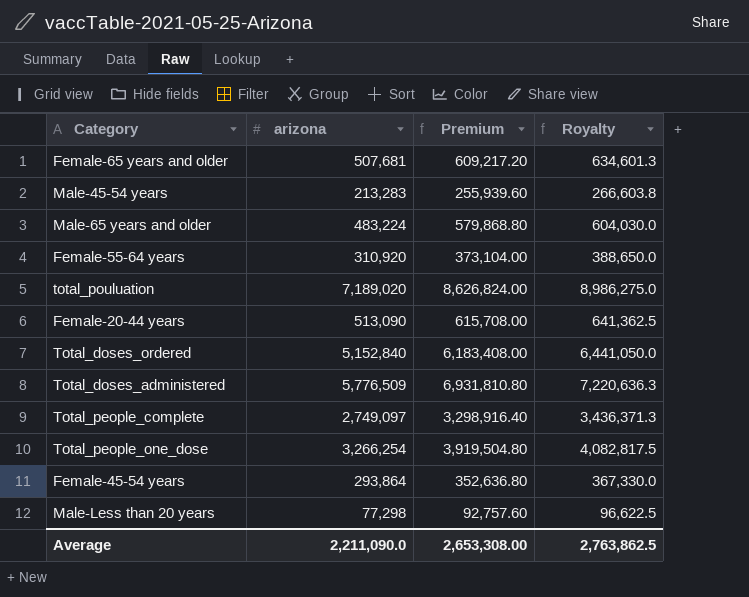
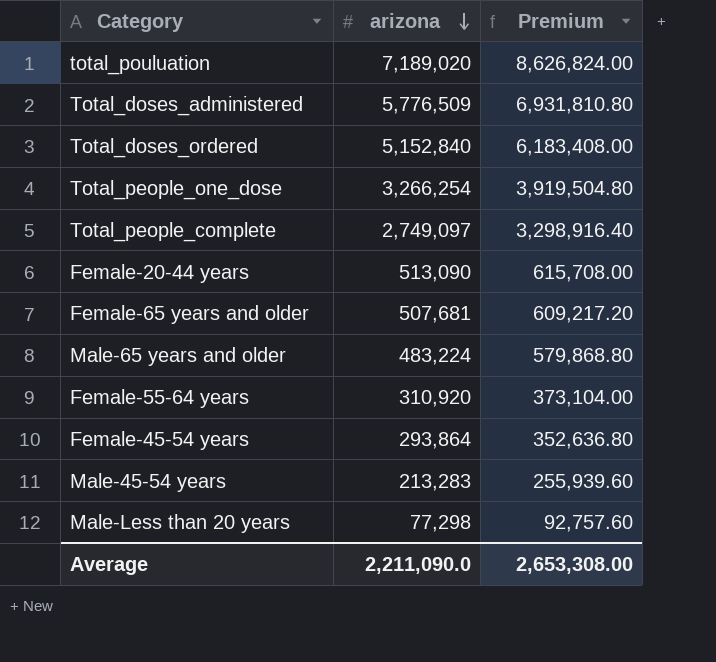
row order: none -> arizona descending
column Royalty | formula: [arizona] * 1.25 -> none

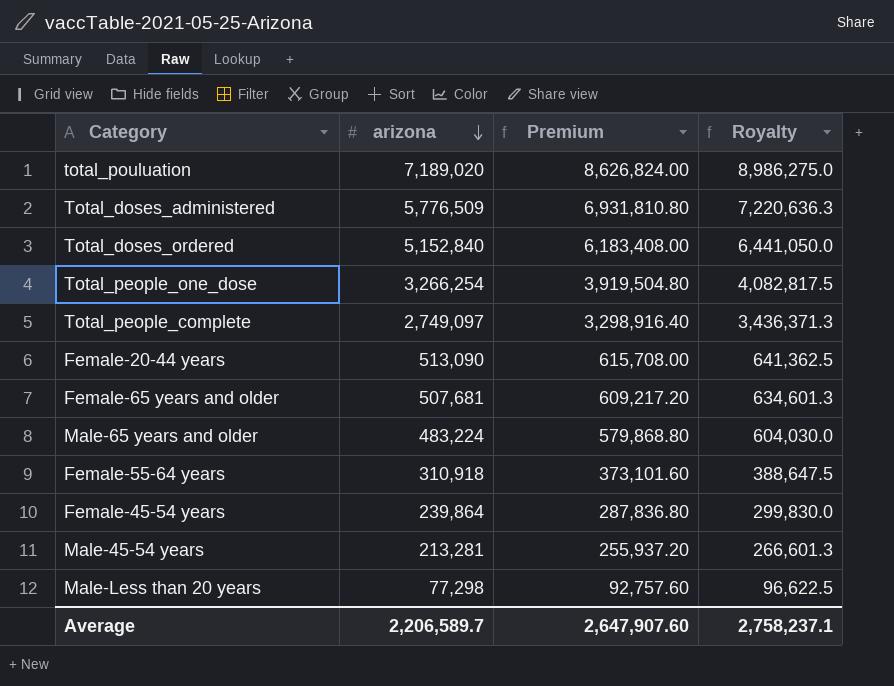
column Royalty | formula: none -> [arizona] * 1.25
Female-55-64 years | arizona: 310,920 -> 310,918
Female-55-64 years | Premium: 373,104.00 -> 373,101.60
Female-45-54 years | arizona: 293,864 -> 239,864
Female-45-54 years | Premium: 352,636.80 -> 287,836.80
Male-45-54 years | arizona: 213,283 -> 213,281
Male-45-54 years | Premium: 255,939.60 -> 255,937.20
Average | arizona: 2,211,090.0 -> 2,206,589.7
Average | Premium: 2,653,308.00 -> 2,647,907.60

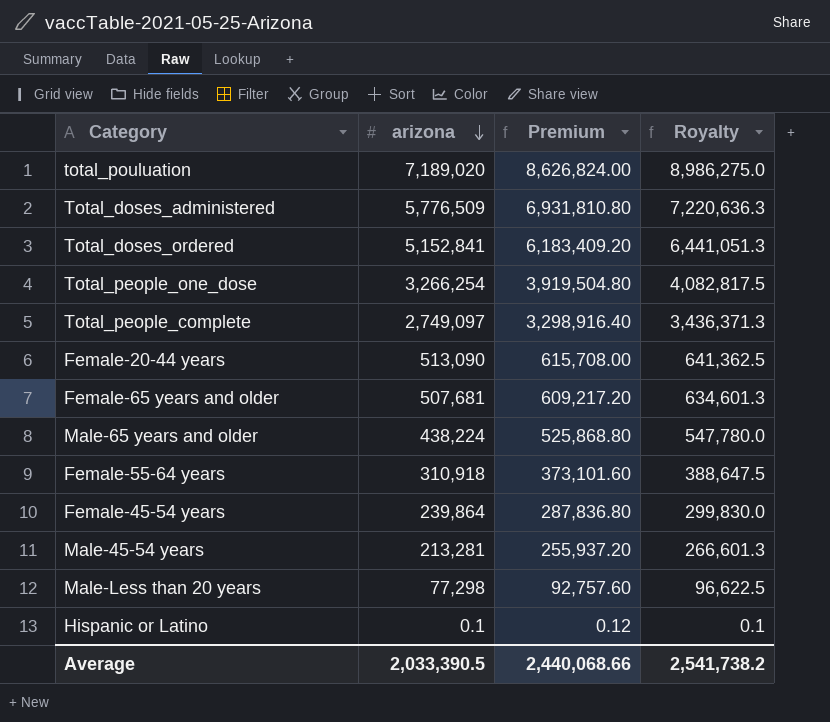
Total_doses_ordered | arizona: 5,152,840 -> 5,152,841
Total_doses_ordered | Premium: 6,183,408.00 -> 6,183,409.20
Total_doses_ordered | Royalty: 6,441,050.0 -> 6,441,051.3
Male-65 years and older | arizona: 483,224 -> 438,224
Male-65 years and older | Premium: 579,868.80 -> 525,868.80
Male-65 years and older | Royalty: 604,030.0 -> 547,780.0
row Hispanic or Latino: none -> 0.1 | 0.12 | 0.1
Average | arizona: 2,206,589.7 -> 2,033,390.5
Average | Premium: 2,647,907.60 -> 2,440,068.66
Average | Royalty: 2,758,237.1 -> 2,541,738.2

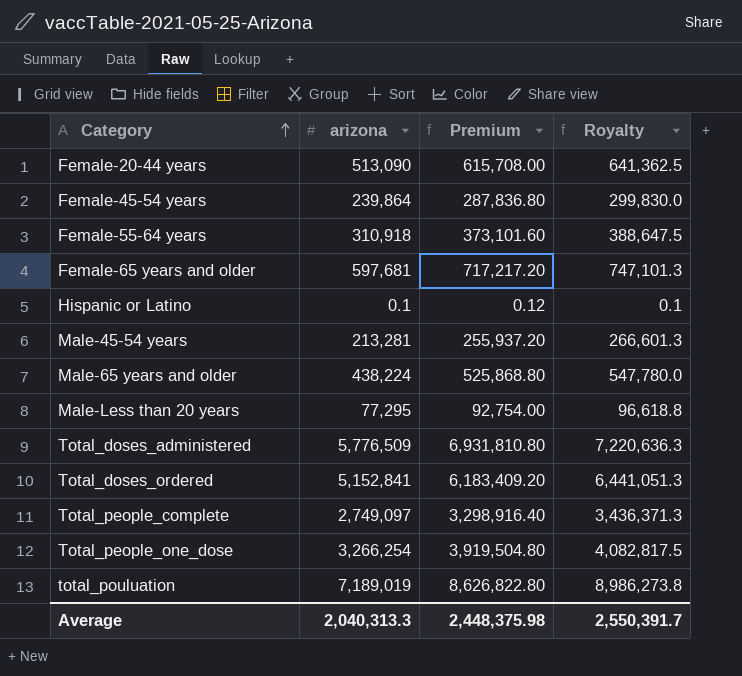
row order: arizona descending -> Category ascending
Female-65 years and older | arizona: 507,681 -> 597,681
Female-65 years and older | Premium: 609,217.20 -> 717,217.20
Female-65 years and older | Royalty: 634,601.3 -> 747,101.3
Male-Less than 20 years | arizona: 77,298 -> 77,295
Male-Less than 20 years | Premium: 92,757.60 -> 92,754.00
Male-Less than 20 years | Royalty: 96,622.5 -> 96,618.8
total_pouluation | arizona: 7,189,020 -> 7,189,019
total_pouluation | Premium: 8,626,824.00 -> 8,626,822.80
total_pouluation | Royalty: 8,986,275.0 -> 8,986,273.8
Average | arizona: 2,033,390.5 -> 2,040,313.3
Average | Premium: 2,440,068.66 -> 2,448,375.98
Average | Royalty: 2,541,738.2 -> 2,550,391.7

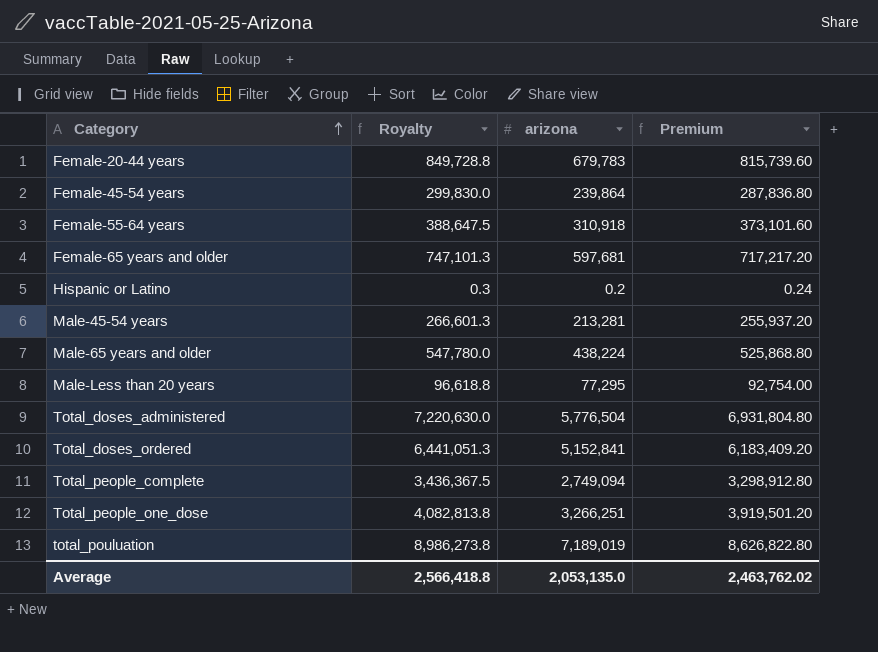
column Royalty | position: 4 -> 2
Female-20-44 years | Royalty: 641,362.5 -> 849,728.8
Female-20-44 years | arizona: 513,090 -> 679,783
Female-20-44 years | Premium: 615,708.00 -> 815,739.60
Hispanic or Latino | Royalty: 0.1 -> 0.3
Hispanic or Latino | arizona: 0.1 -> 0.2
Hispanic or Latino | Premium: 0.12 -> 0.24
Total_doses_administered | Royalty: 7,220,636.3 -> 7,220,630.0
Total_doses_administered | arizona: 5,776,509 -> 5,776,504
Total_doses_administered | Premium: 6,931,810.80 -> 6,931,804.80
Total_people_complete | Royalty: 3,436,371.3 -> 3,436,367.5
Total_people_complete | arizona: 2,749,097 -> 2,749,094
Total_people_complete | Premium: 3,298,916.40 -> 3,298,912.80
Total_people_one_dose | Royalty: 4,082,817.5 -> 4,082,813.8
Total_people_one_dose | arizona: 3,266,254 -> 3,266,251
Total_people_one_dose | Premium: 3,919,504.80 -> 3,919,501.20
Average | Royalty: 2,550,391.7 -> 2,566,418.8
Average | arizona: 2,040,313.3 -> 2,053,135.0
Average | Premium: 2,448,375.98 -> 2,463,762.02

